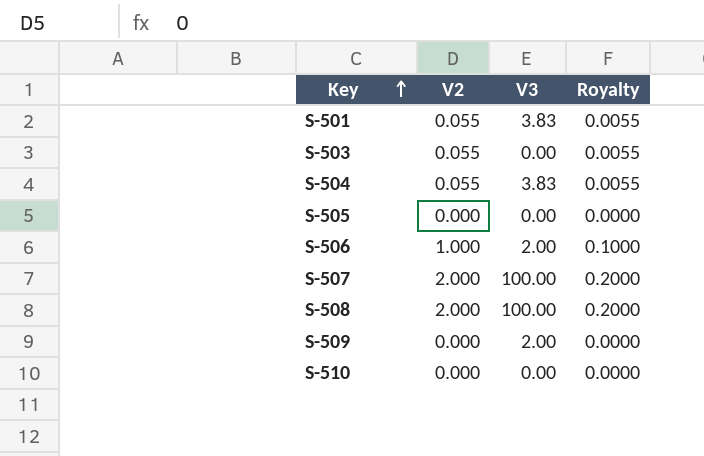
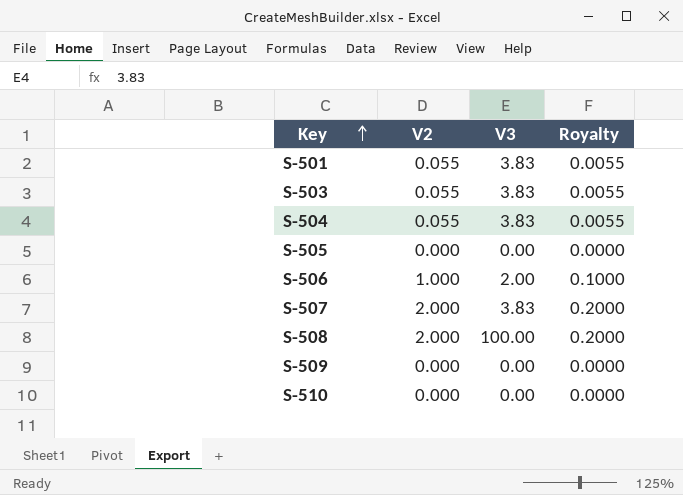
S-503 | V3: 0.00 -> 3.83
S-507 | V3: 100.00 -> 3.83
S-509 | V3: 2.00 -> 0.00

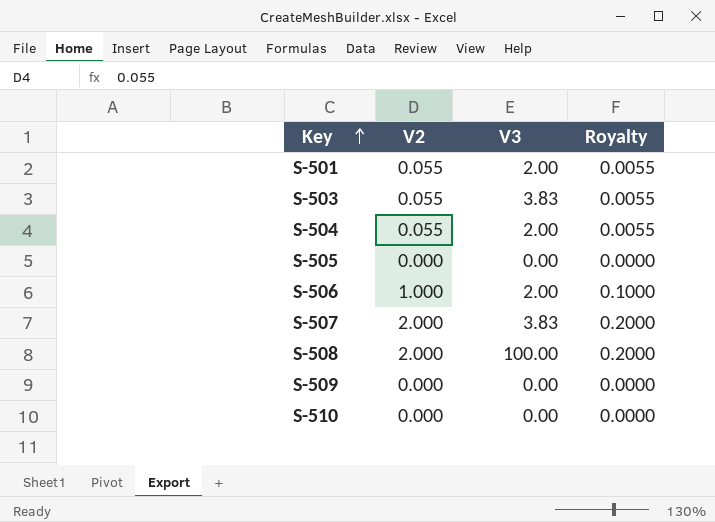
S-501 | V3: 3.83 -> 2.00
S-504 | V3: 3.83 -> 2.00

